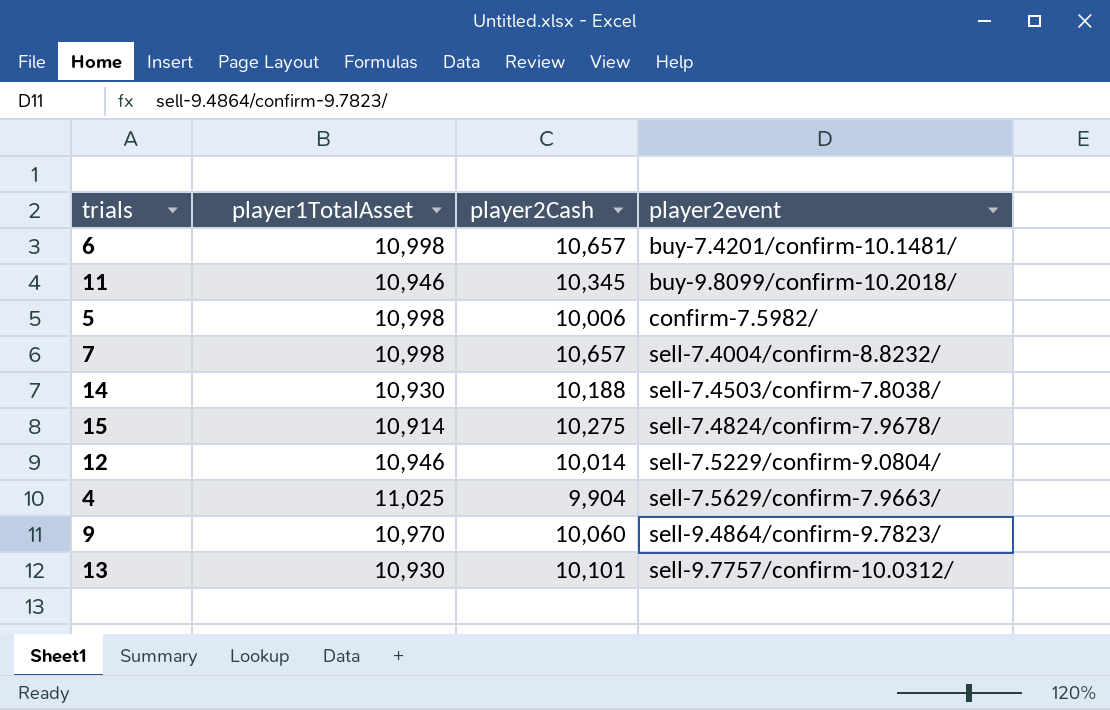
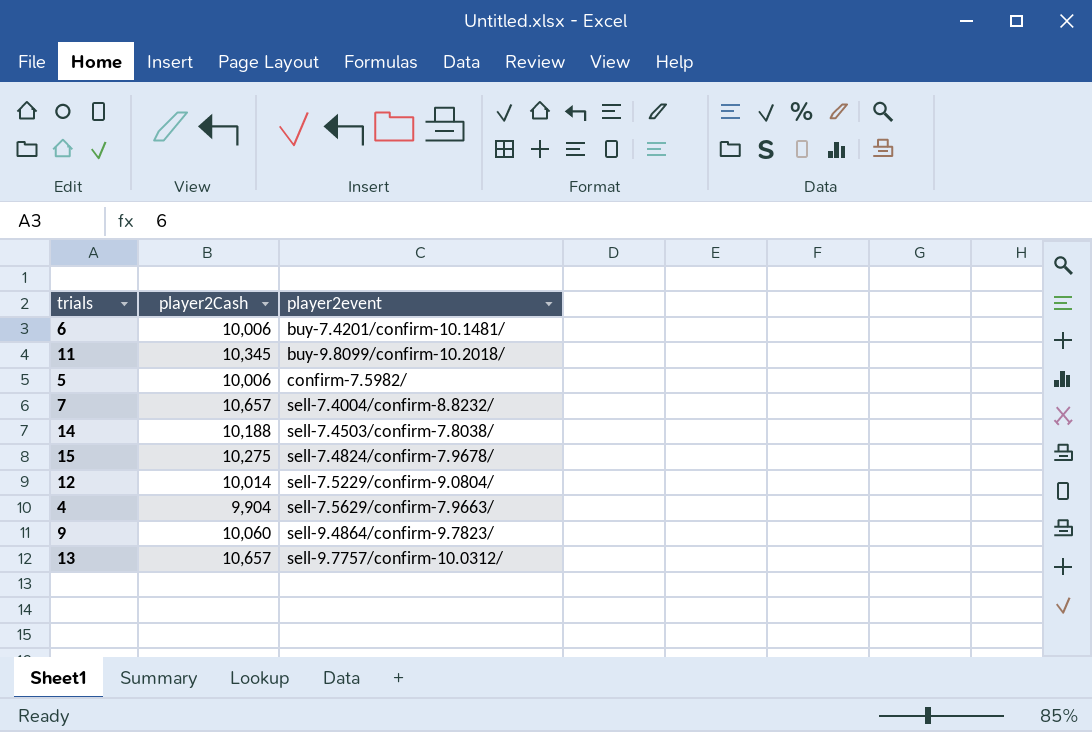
column player1TotalAsset | position: 2 -> none
6 | player2Cash: 10,657 -> 10,006
13 | player2Cash: 10,101 -> 10,657

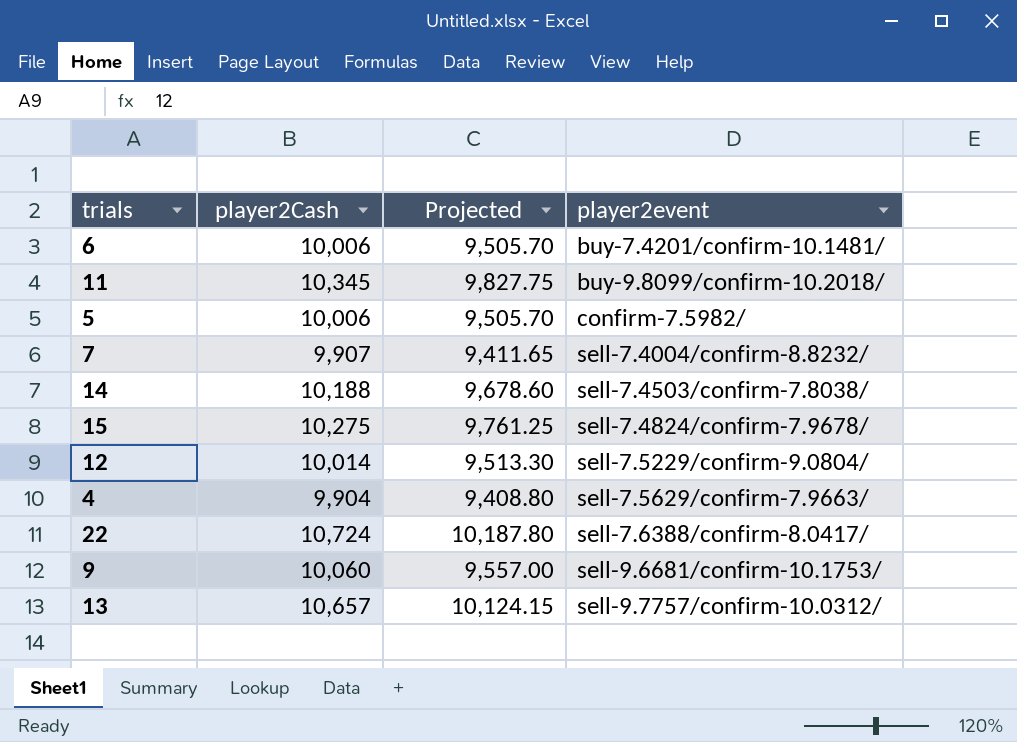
column Projected | formula: none -> [player2Cash] * 0.95
7 | player2Cash: 10,657 -> 9,907
row 22: none -> 10,724 | 10,187.80 | sell-7.6388/confirm-8.0417/
9 | player2event: sell-9.4864/confirm-9.7823/ -> sell-9.6681/confirm-10.1753/

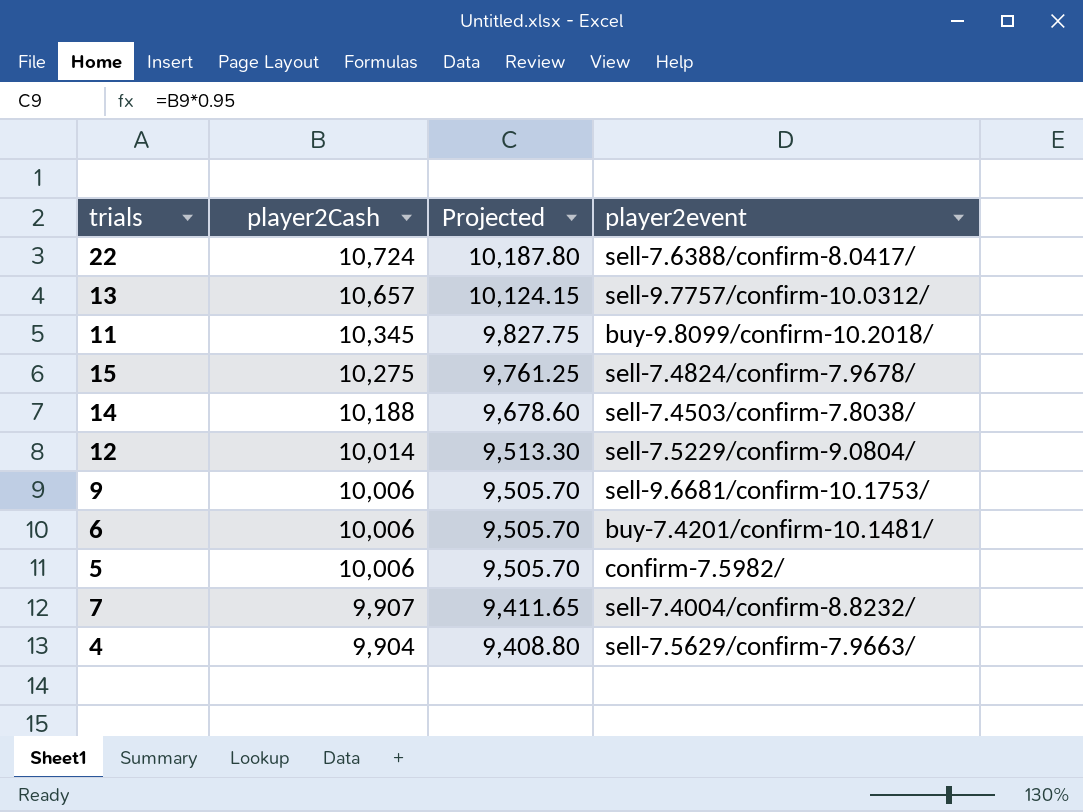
row order: player2event ascending -> player2Cash descending
9 | player2Cash: 10,060 -> 10,006
9 | Projected: 9,557.00 -> 9,505.70

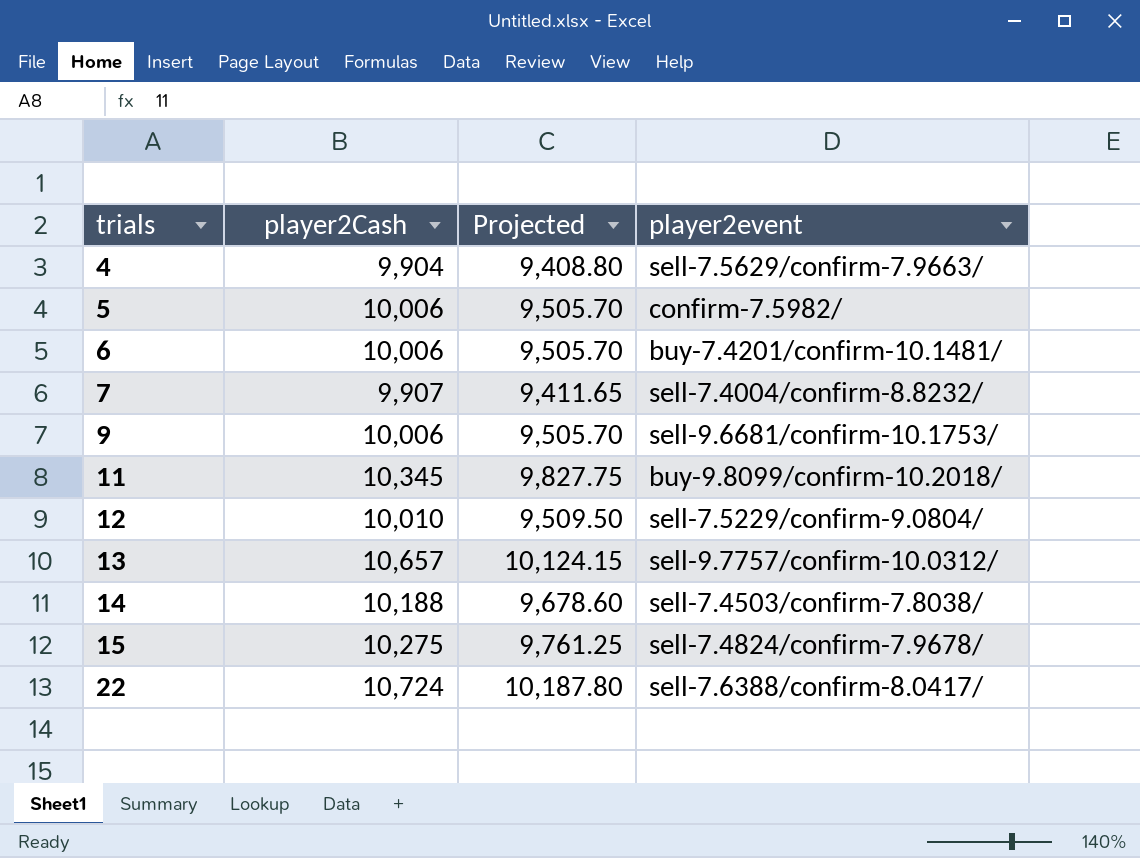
row order: player2Cash descending -> trials ascending
12 | player2Cash: 10,014 -> 10,010
12 | Projected: 9,513.30 -> 9,509.50

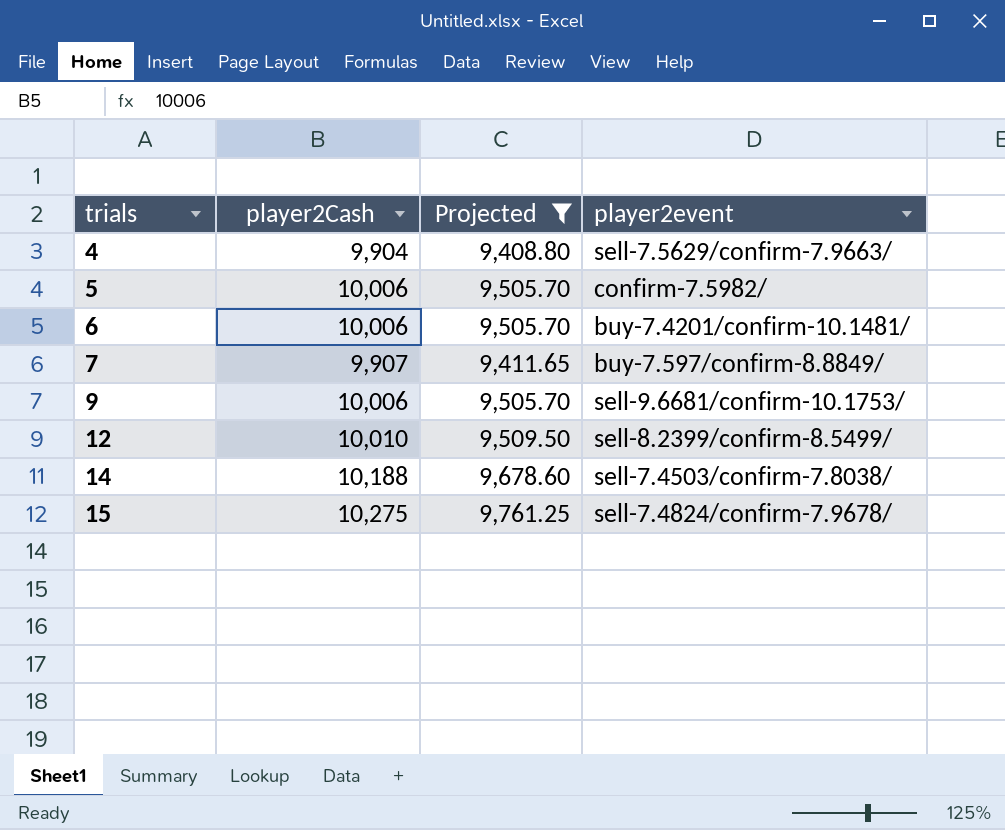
filter: none -> Projected <= 9,761.25
7 | player2event: sell-7.4004/confirm-8.8232/ -> buy-7.597/confirm-8.8849/
12 | player2event: sell-7.5229/confirm-9.0804/ -> sell-8.2399/confirm-8.5499/

